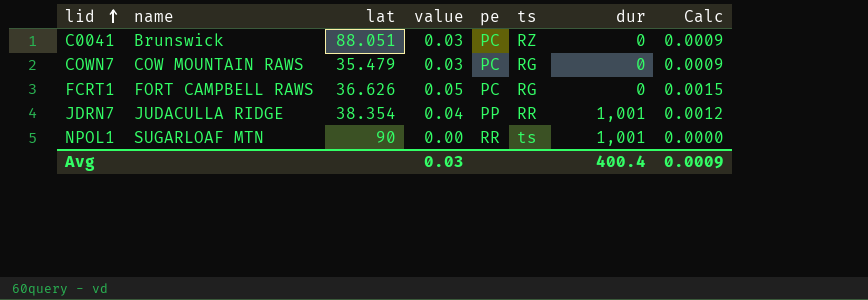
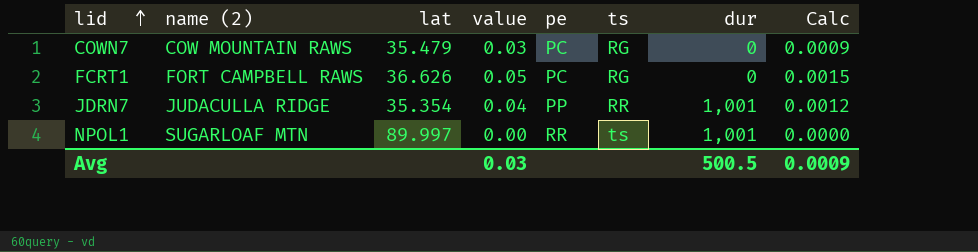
column name: name -> name (2)
row C0041: Brunswick | 88.051 | 0.03 | PC | RZ | 0 | 0.0009 -> none
JDRN7 | lat: 38.354 -> 35.354
NPOL1 | lat: 90 -> 89.997
Avg | dur: 400.4 -> 500.5

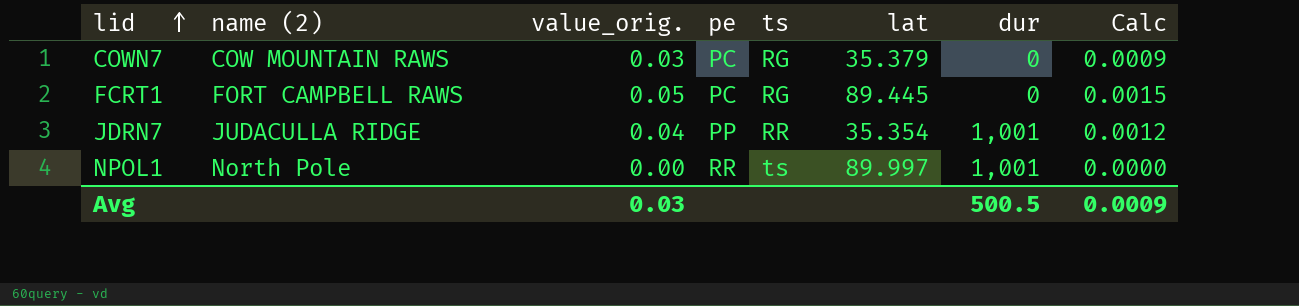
column name: value -> value_orig.
column lat | position: 3 -> 6
COWN7 | lat: 35.479 -> 35.379
FCRT1 | lat: 36.626 -> 89.445
NPOL1 | name (2): SUGARLOAF MTN -> North Pole

